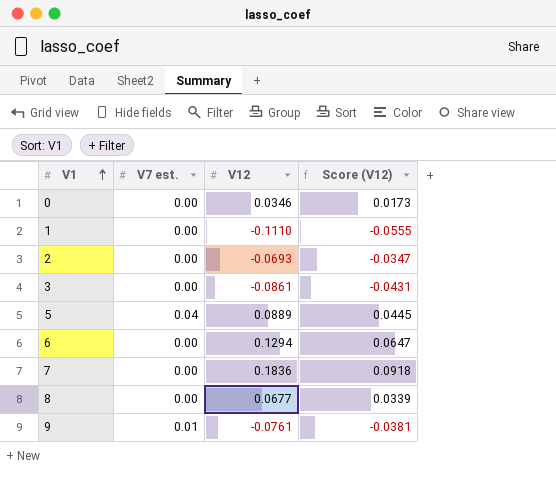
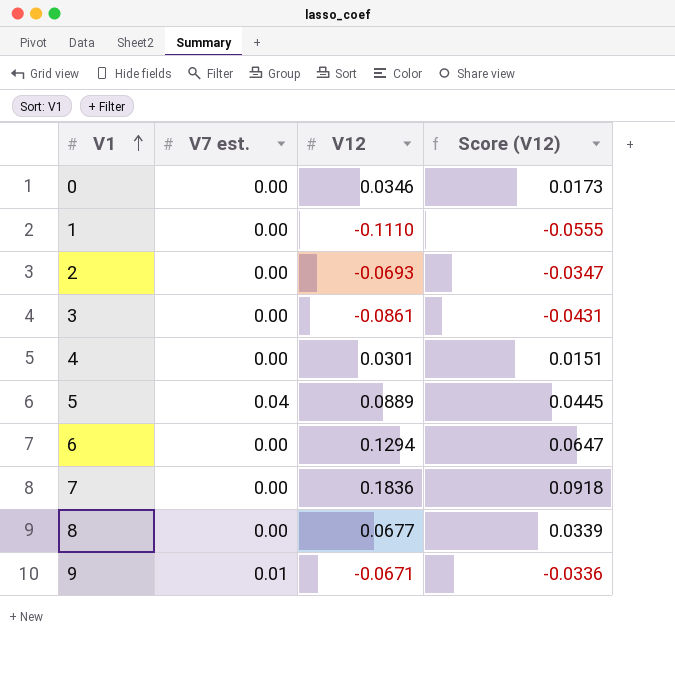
row 4: none -> 0.00 | 0.0301 | 0.0151
9 | V12: -0.0761 -> -0.0671
9 | Score (V12): -0.0381 -> -0.0336

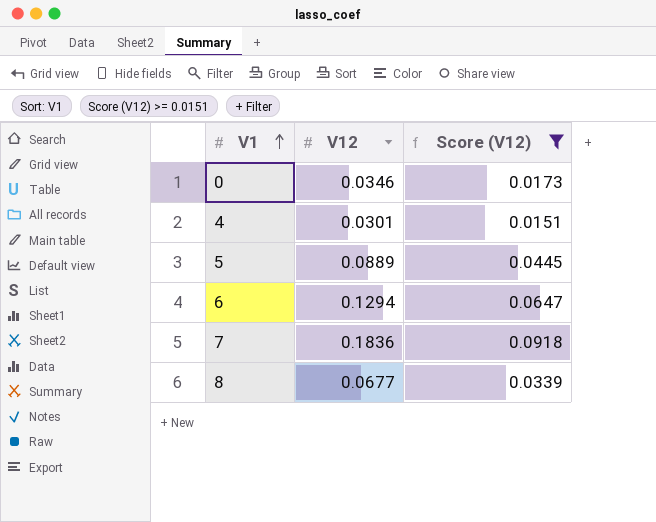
filter: none -> Score (V12) >= 0.0151
column V7 est. | position: 2 -> none

